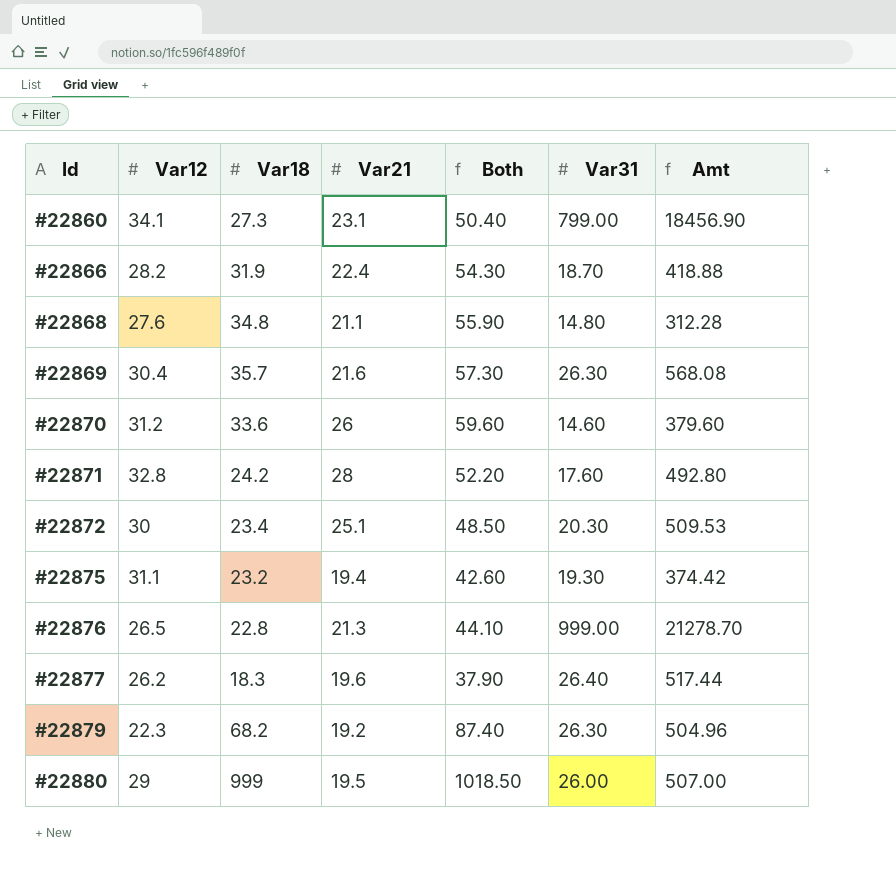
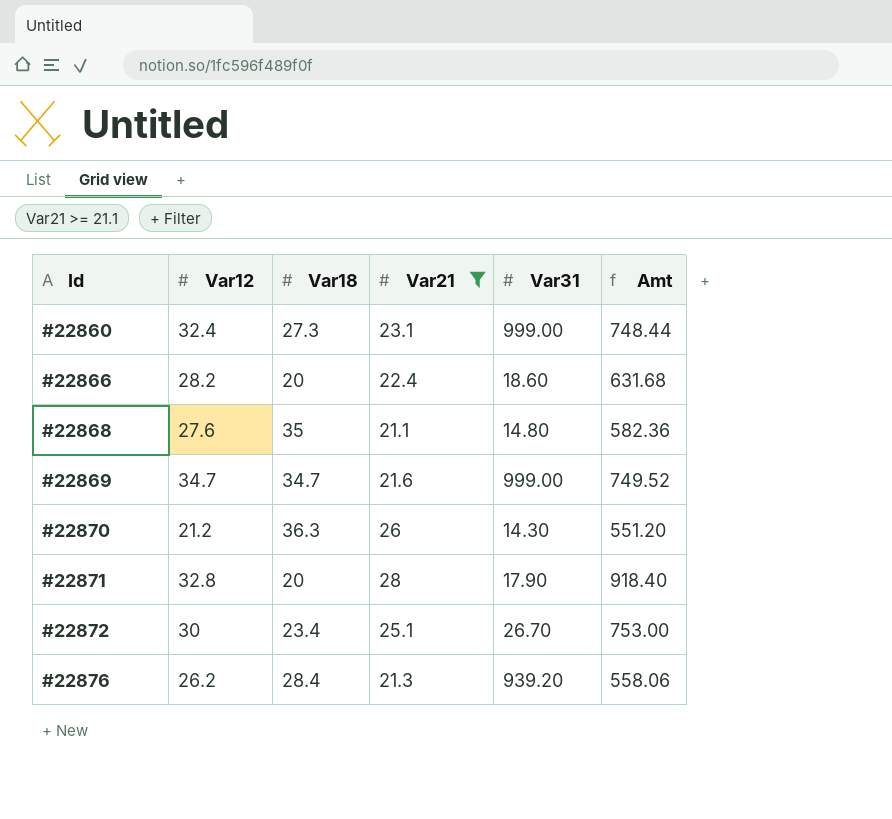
filter: none -> Var21 >= 21.1
column Both | formula: [Var18] + [Var21] -> none
column Amt | formula: [Var21] * [Var31] -> [Var12] * [Var21]
#22860 | Var12: 34.1 -> 32.4
#22860 | Var31: 799.00 -> 999.00
#22866 | Var18: 31.9 -> 20
#22866 | Var31: 18.70 -> 18.60
#22868 | Var18: 34.8 -> 35
#22869 | Var12: 30.4 -> 34.7
#22869 | Var18: 35.7 -> 34.7
#22869 | Var31: 26.30 -> 999.00
#22870 | Var12: 31.2 -> 21.2
#22870 | Var18: 33.6 -> 36.3
#22870 | Var31: 14.60 -> 14.30
#22871 | Var18: 24.2 -> 20
#22871 | Var31: 17.60 -> 17.90
#22872 | Var31: 20.30 -> 26.70
#22876 | Var12: 26.5 -> 26.2
#22876 | Var18: 22.8 -> 28.4
#22876 | Var31: 999.00 -> 939.20

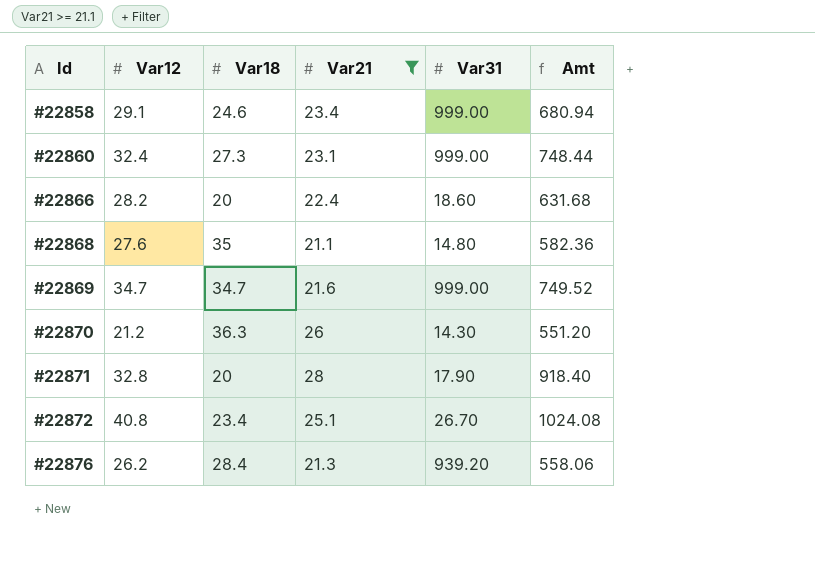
row #22858: none -> 29.1 | 24.6 | 23.4 | 999.00 | 680.94
#22872 | Var12: 30 -> 40.8
#22872 | Amt: 753.00 -> 1024.08

